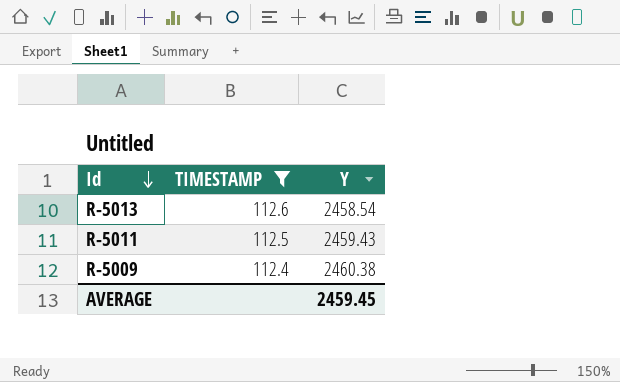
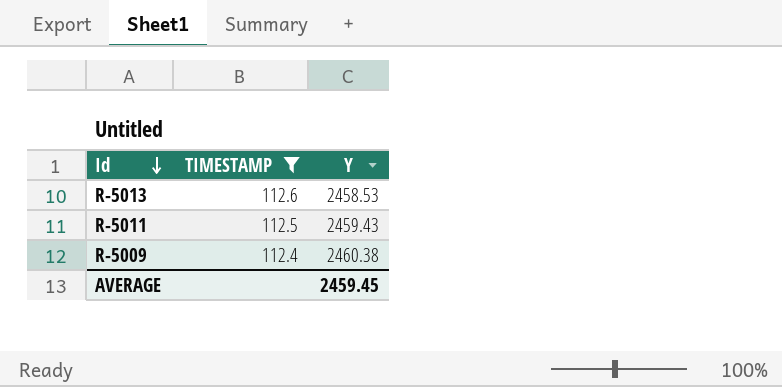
R-5013 | Y: 2458.54 -> 2458.53

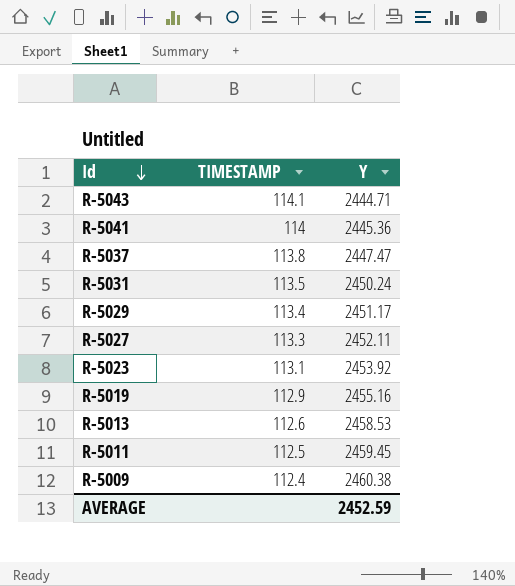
filter: TIMESTAMP <= 112.6 -> none
R-5011 | Y: 2459.43 -> 2459.45
AVERAGE | Y: 2459.45 -> 2452.59

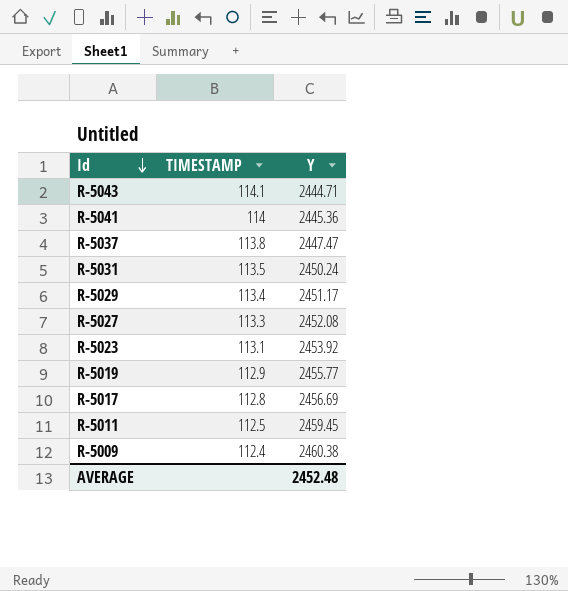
row R-5013: 112.6 | 2458.53 -> none
R-5027 | Y: 2452.11 -> 2452.08
R-5019 | Y: 2455.16 -> 2455.77
row R-5017: none -> 112.8 | 2456.69
AVERAGE | Y: 2452.59 -> 2452.48

